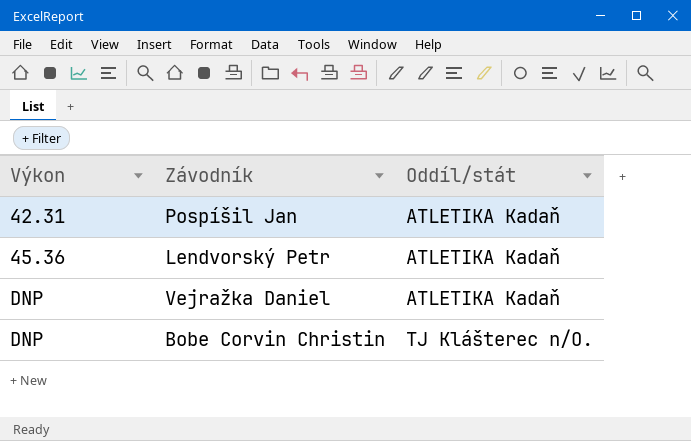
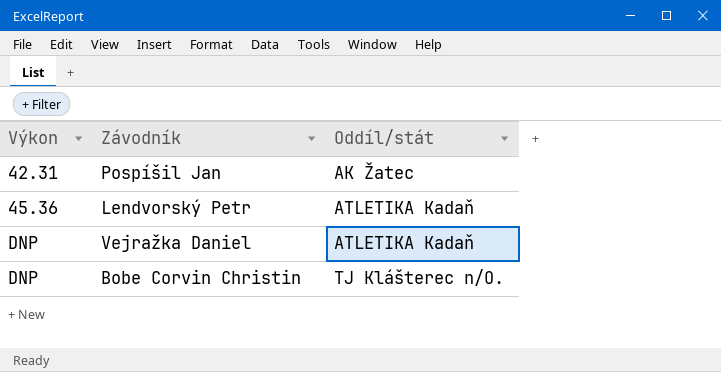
Pospíšil Jan | Oddíl/stát: ATLETIKA Kadaň -> AK Žatec

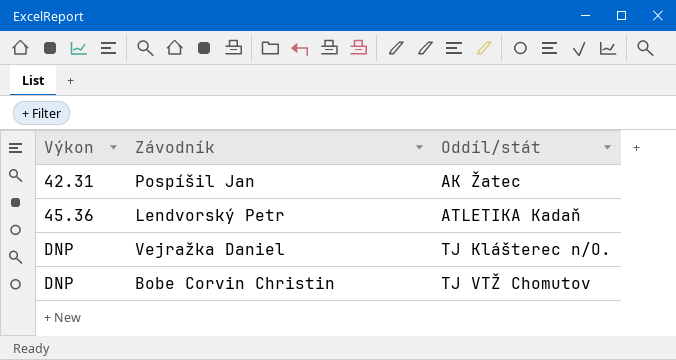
Vejražka Daniel | Oddíl/stát: ATLETIKA Kadaň -> TJ Klášterec n/O.
Bobe Corvin Christin | Oddíl/stát: TJ Klášterec n/O. -> TJ VTŽ Chomutov

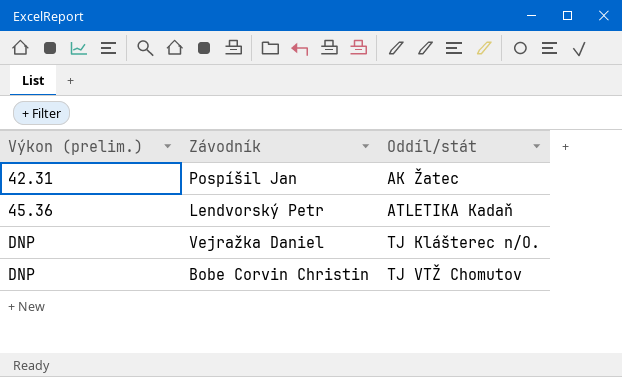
column name: Výkon -> Výkon (prelim.)

